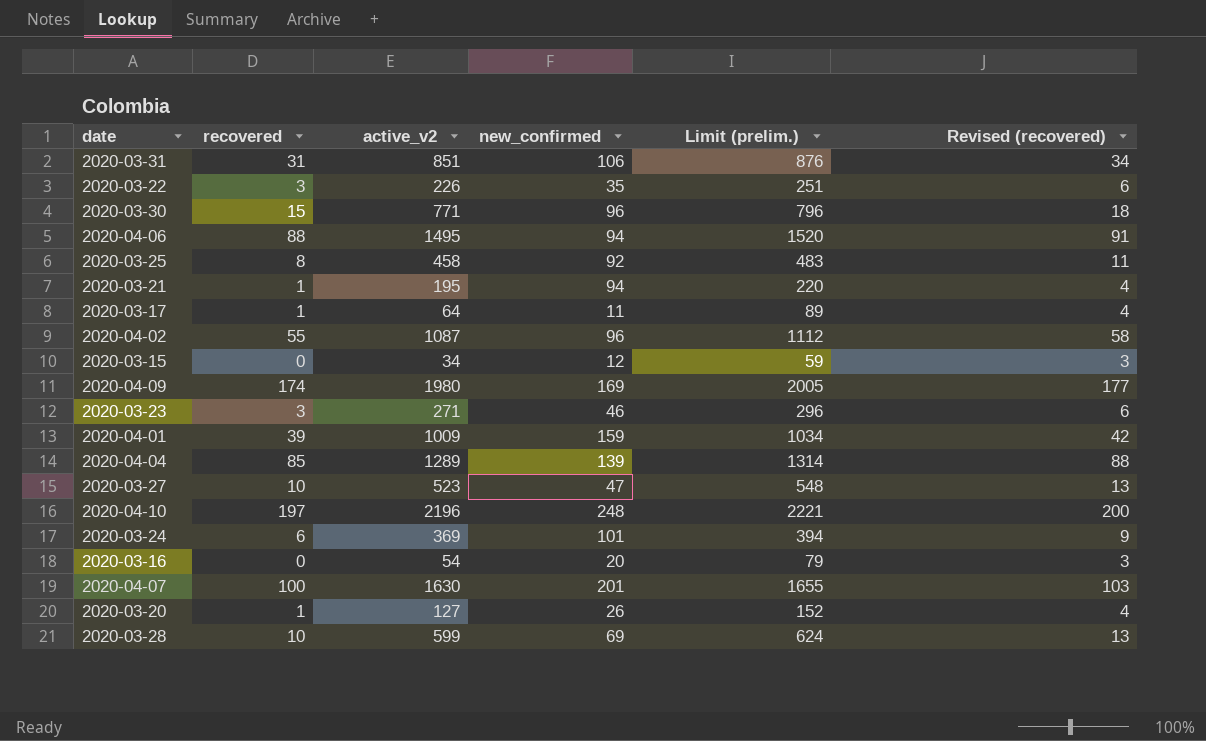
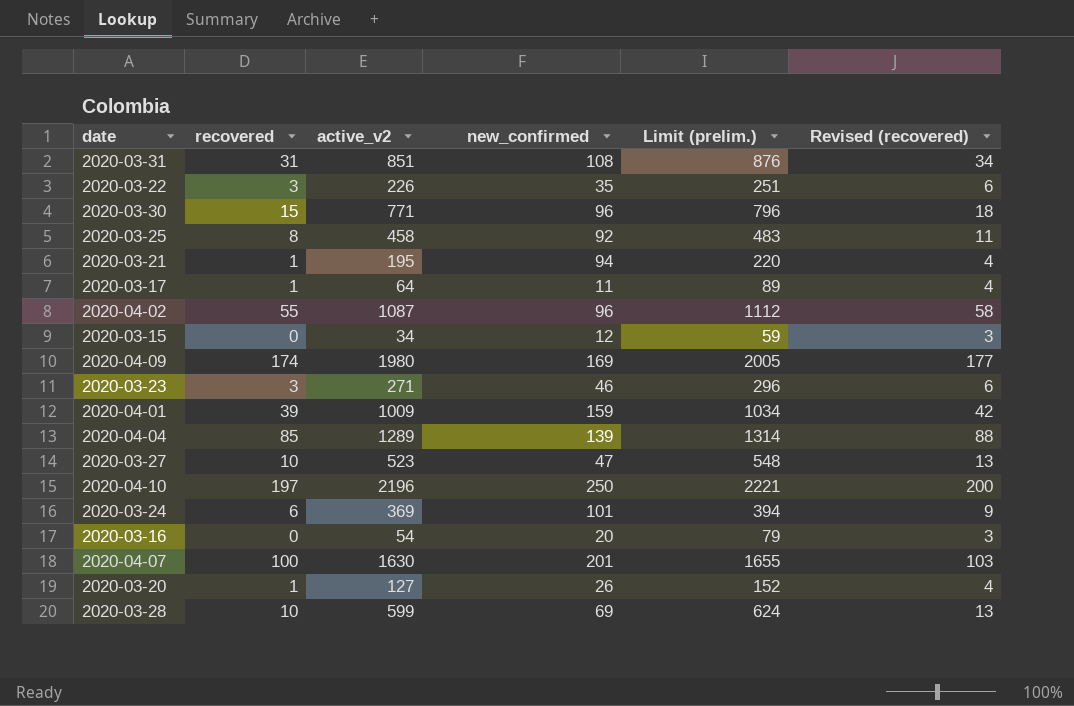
row 2020-04-06: 88 | 1495 | 94 | 1520 | 91 -> none
2020-03-31 | new_confirmed: 106 -> 108
2020-04-10 | new_confirmed: 248 -> 250

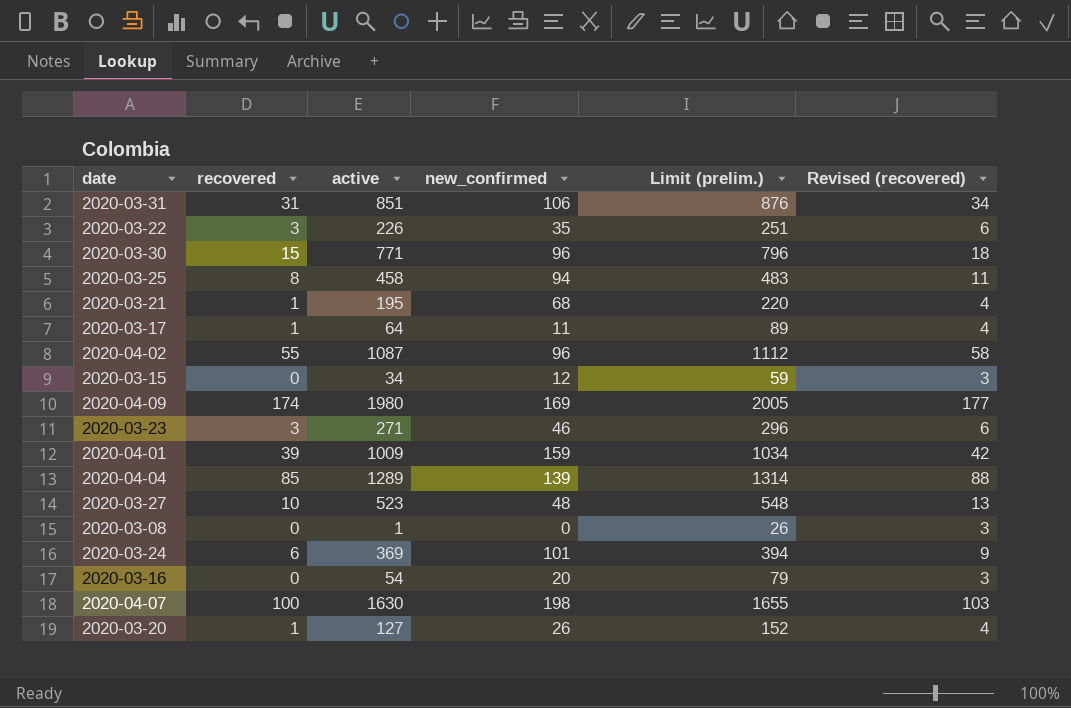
column name: active_v2 -> active
row 2020-04-10: 197 | 2196 | 250 | 2221 | 200 -> none
row 2020-03-28: 10 | 599 | 69 | 624 | 13 -> none
2020-03-31 | new_confirmed: 108 -> 106
2020-03-25 | new_confirmed: 92 -> 94
2020-03-21 | new_confirmed: 94 -> 68
2020-03-27 | new_confirmed: 47 -> 48
row 2020-03-08: none -> 0 | 1 | 0 | 26 | 3
2020-04-07 | new_confirmed: 201 -> 198

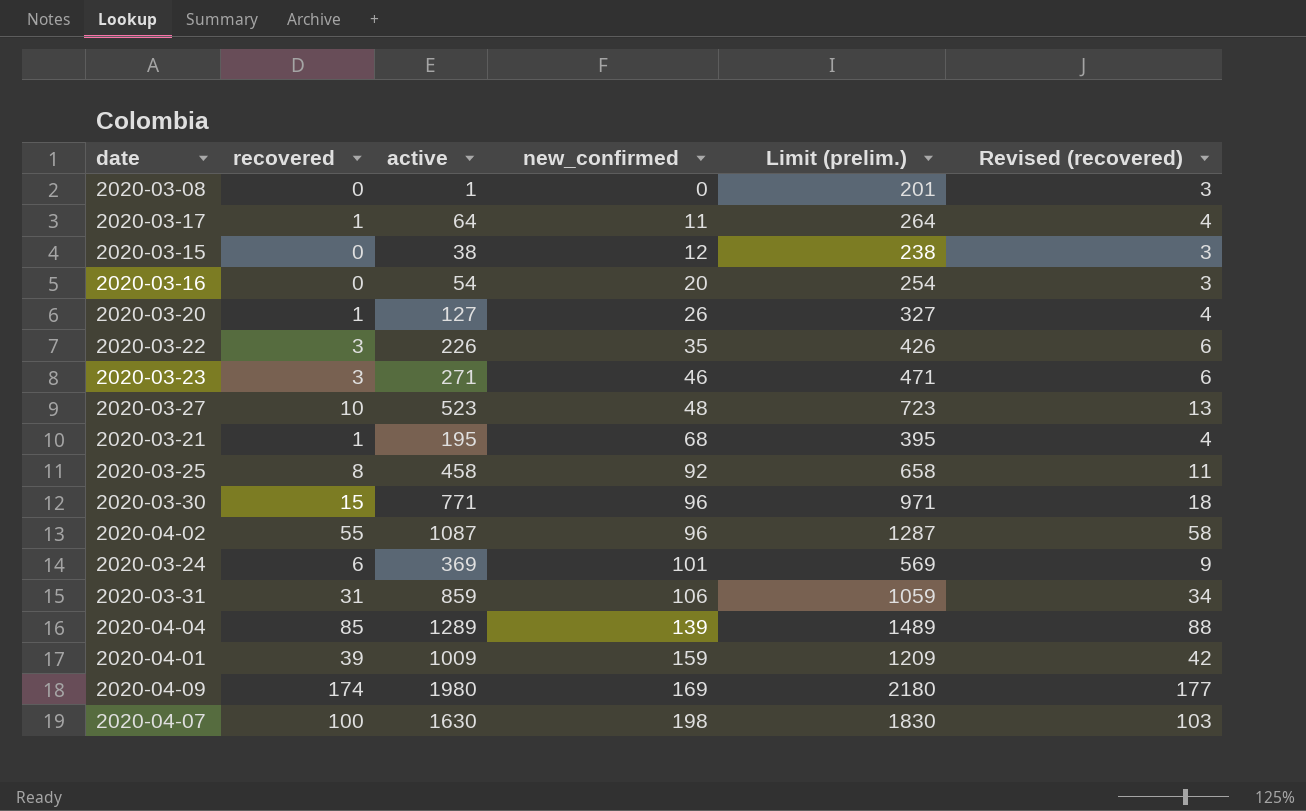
row order: none -> new_confirmed ascending
column Limit (prelim.) | formula: [active] + 25 -> [active] + 200
2020-03-15 | active: 34 -> 38
2020-03-25 | new_confirmed: 94 -> 92
2020-03-31 | active: 851 -> 859

